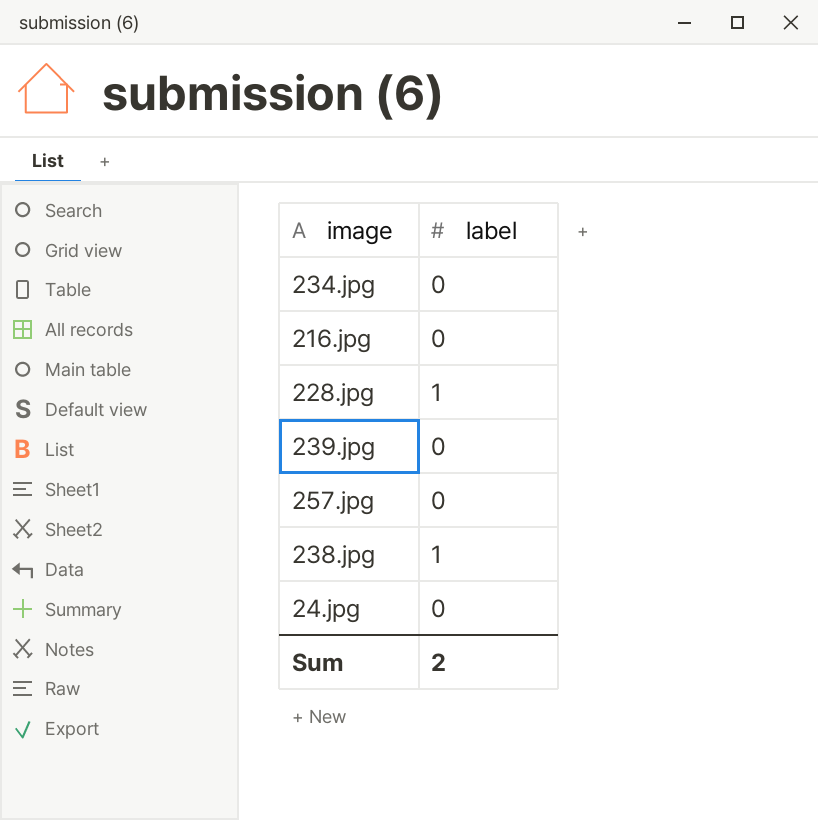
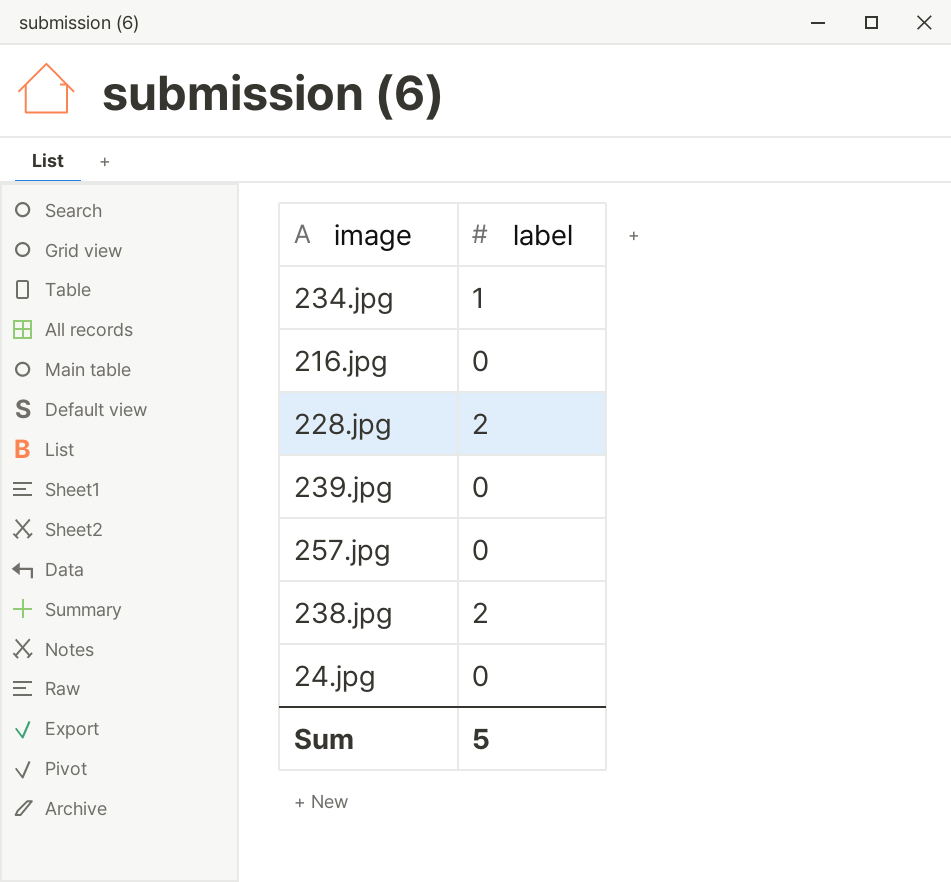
234.jpg | label: 0 -> 1
228.jpg | label: 1 -> 2
238.jpg | label: 1 -> 2
Sum | label: 2 -> 5

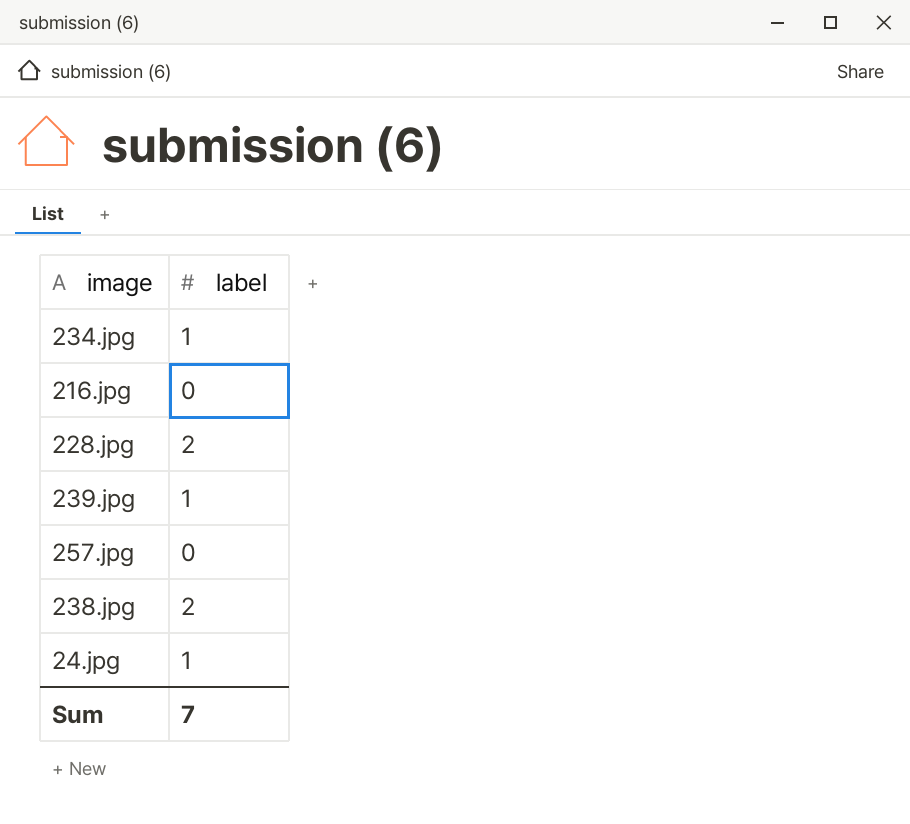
239.jpg | label: 0 -> 1
24.jpg | label: 0 -> 1
Sum | label: 5 -> 7

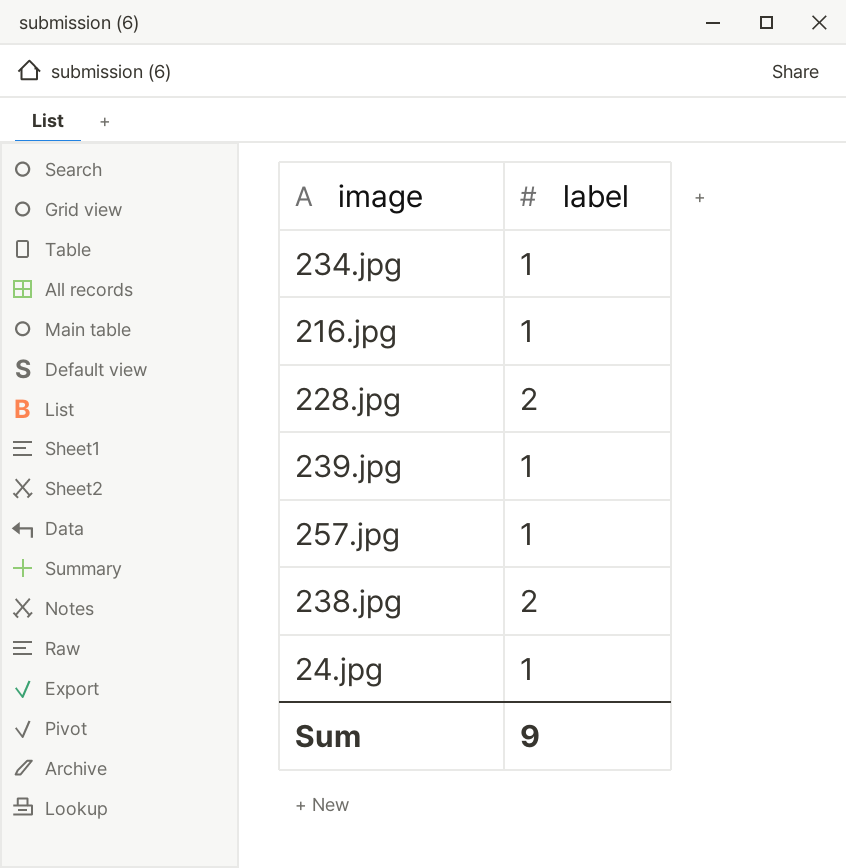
216.jpg | label: 0 -> 1
257.jpg | label: 0 -> 1
Sum | label: 7 -> 9

